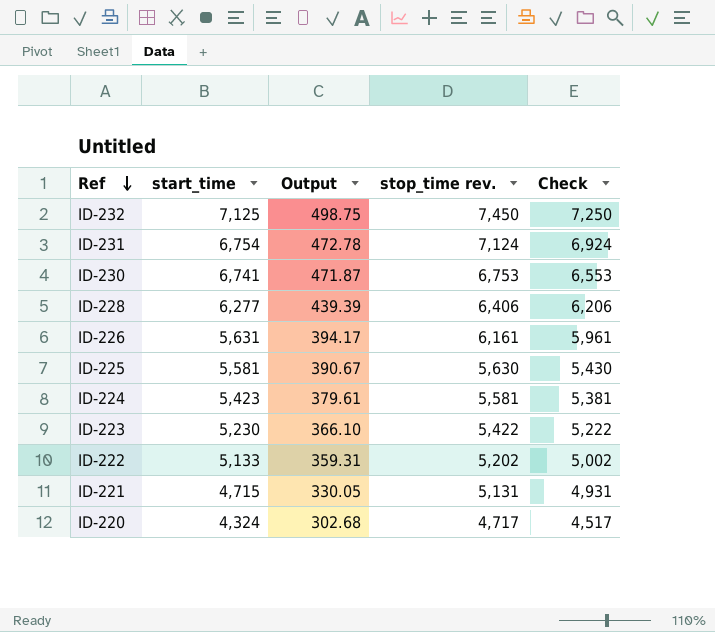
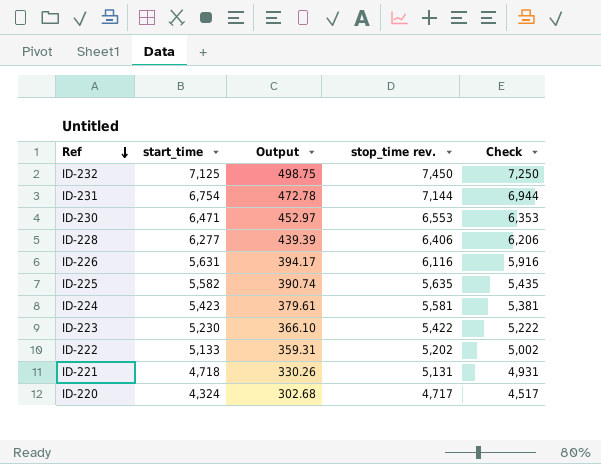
ID-231 | stop_time rev.: 7,124 -> 7,144
ID-231 | Check: 6,924 -> 6,944
ID-230 | start_time: 6,741 -> 6,471
ID-230 | Output: 471.87 -> 452.97
ID-230 | stop_time rev.: 6,753 -> 6,553
ID-230 | Check: 6,553 -> 6,353
ID-226 | stop_time rev.: 6,161 -> 6,116
ID-226 | Check: 5,961 -> 5,916
ID-225 | start_time: 5,581 -> 5,582
ID-225 | Output: 390.67 -> 390.74
ID-225 | stop_time rev.: 5,630 -> 5,635
ID-225 | Check: 5,430 -> 5,435
ID-221 | start_time: 4,715 -> 4,718
ID-221 | Output: 330.05 -> 330.26

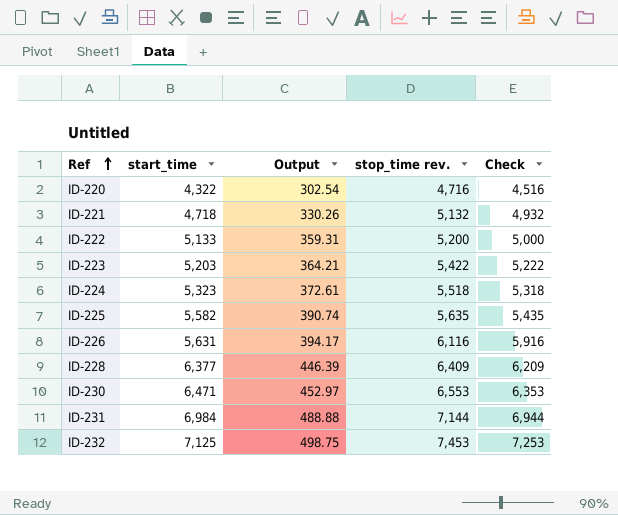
row order: Ref descending -> Ref ascending
ID-220 | start_time: 4,324 -> 4,322
ID-220 | Output: 302.68 -> 302.54
ID-220 | stop_time rev.: 4,717 -> 4,716
ID-220 | Check: 4,517 -> 4,516
ID-221 | stop_time rev.: 5,131 -> 5,132
ID-221 | Check: 4,931 -> 4,932
ID-222 | stop_time rev.: 5,202 -> 5,200
ID-222 | Check: 5,002 -> 5,000
ID-223 | start_time: 5,230 -> 5,203
ID-223 | Output: 366.10 -> 364.21
ID-224 | start_time: 5,423 -> 5,323
ID-224 | Output: 379.61 -> 372.61
ID-224 | stop_time rev.: 5,581 -> 5,518
ID-224 | Check: 5,381 -> 5,318
ID-228 | start_time: 6,277 -> 6,377
ID-228 | Output: 439.39 -> 446.39
ID-228 | stop_time rev.: 6,406 -> 6,409
ID-228 | Check: 6,206 -> 6,209
ID-231 | start_time: 6,754 -> 6,984
ID-231 | Output: 472.78 -> 488.88
ID-232 | stop_time rev.: 7,450 -> 7,453
ID-232 | Check: 7,250 -> 7,253

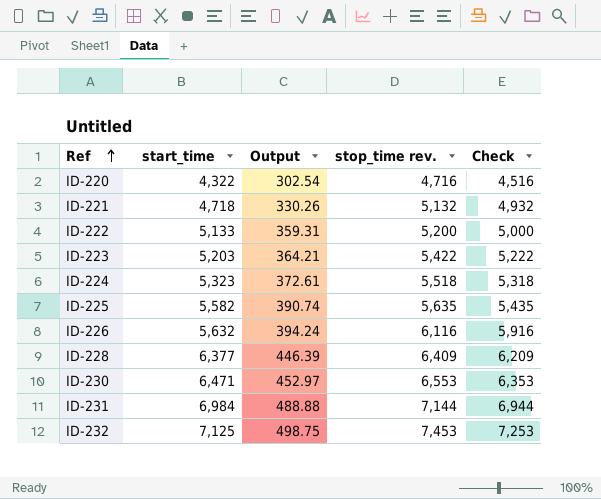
ID-226 | start_time: 5,631 -> 5,632
ID-226 | Output: 394.17 -> 394.24

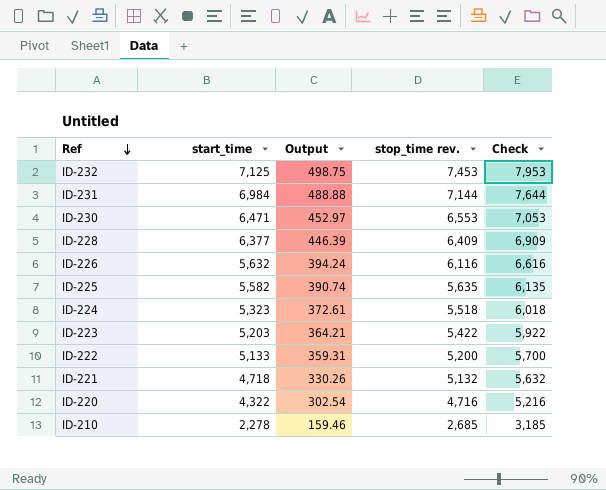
row order: Ref ascending -> Ref descending
column Check | formula: [stop_time rev.] - 200 -> [stop_time rev.] + 500
row ID-210: none -> 2,278 | 159.46 | 2,685 | 3,185

